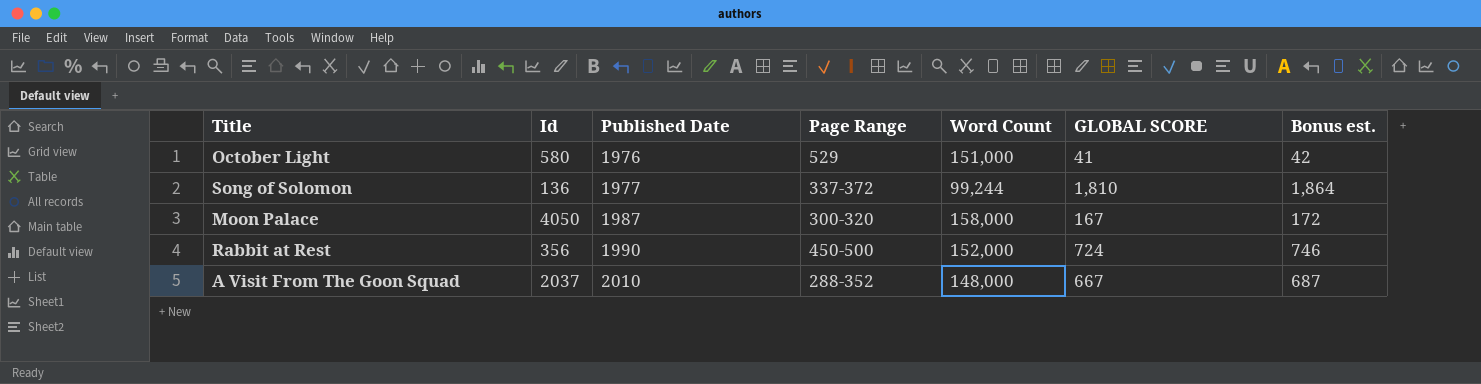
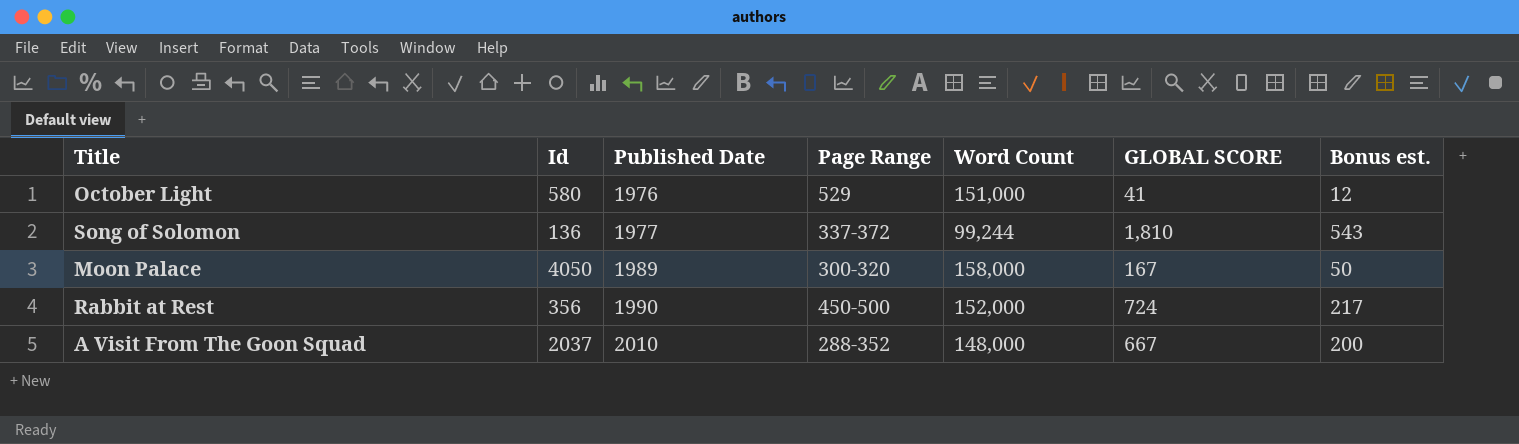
column Bonus est. | formula: [GLOBAL SCORE] * 1.03 -> [GLOBAL SCORE] * 0.3
Moon Palace | Published Date: 1987 -> 1989

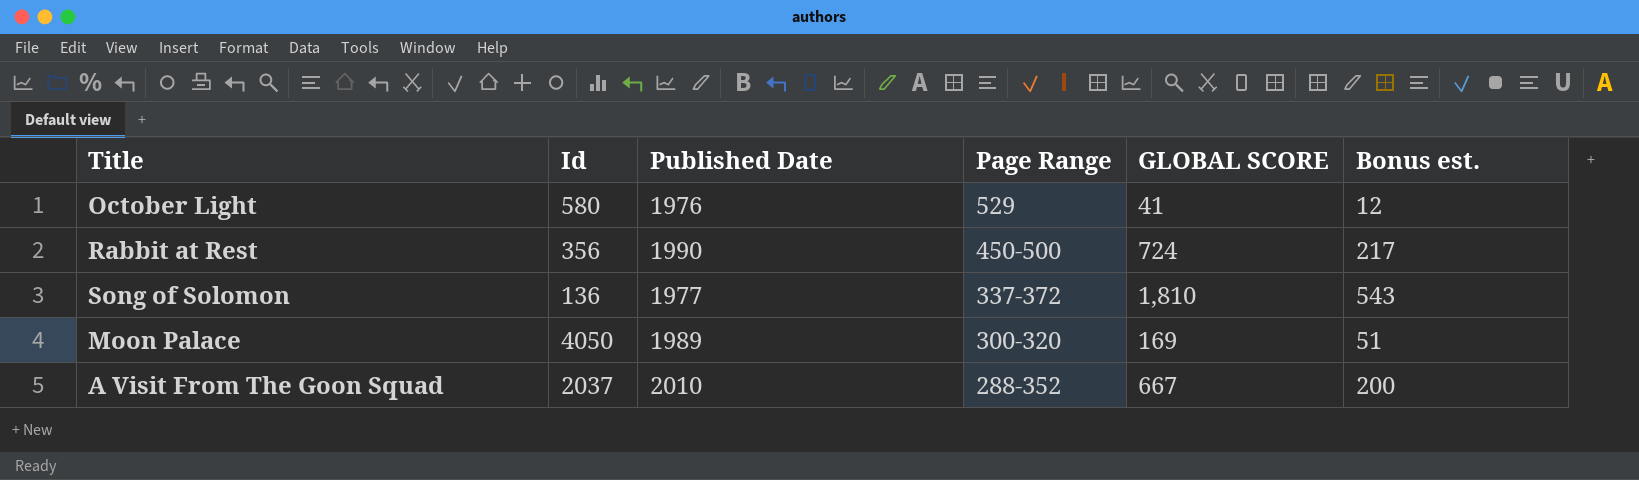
row order: Published Date ascending -> Page Range descending
column Word Count | position: 5 -> none
Moon Palace | GLOBAL SCORE: 167 -> 169
Moon Palace | Bonus est.: 50 -> 51

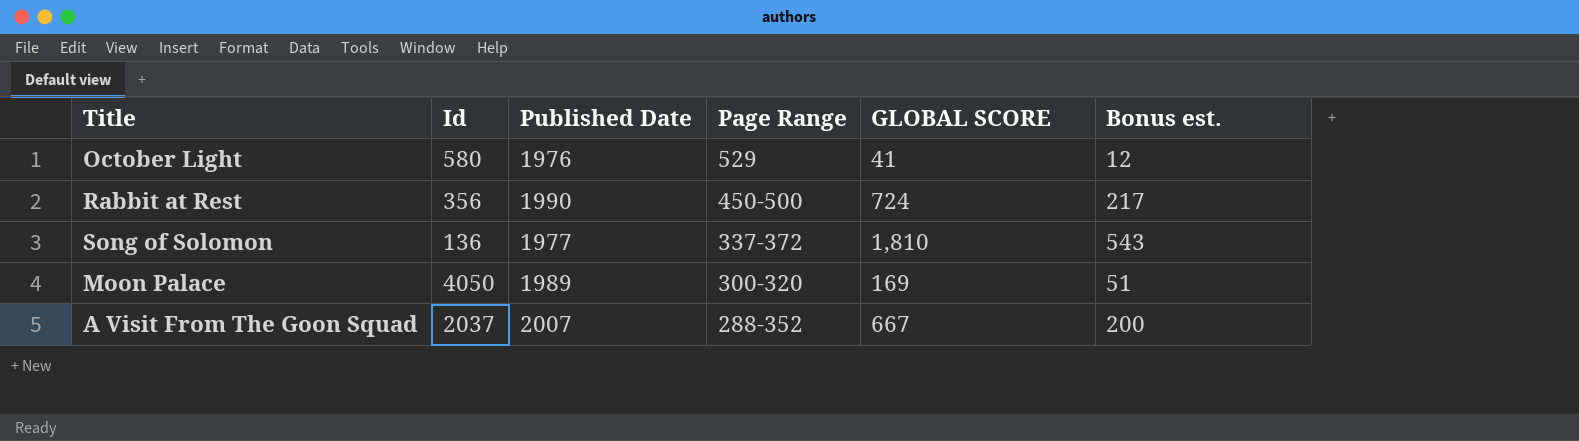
A Visit From The Goon Squad | Published Date: 2010 -> 2007

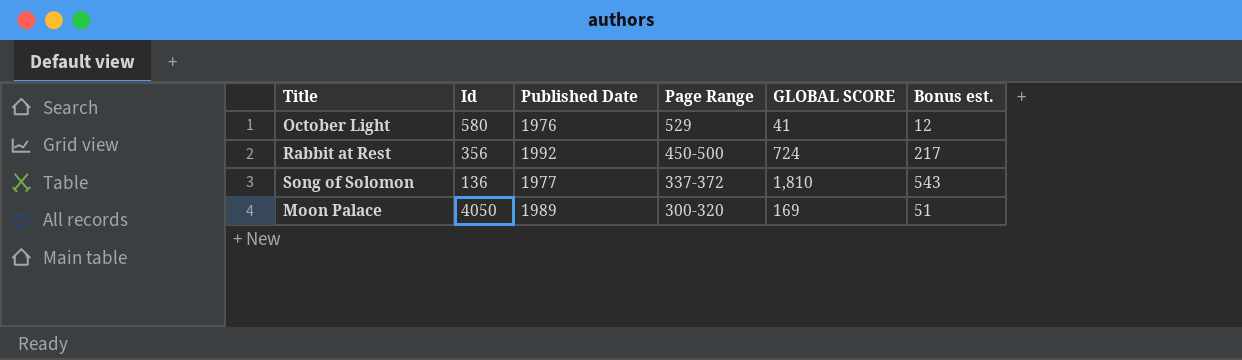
row A Visit From The Goon Squad: 2037 | 2007 | 288-352 | 667 | 200 -> none
Rabbit at Rest | Published Date: 1990 -> 1992

